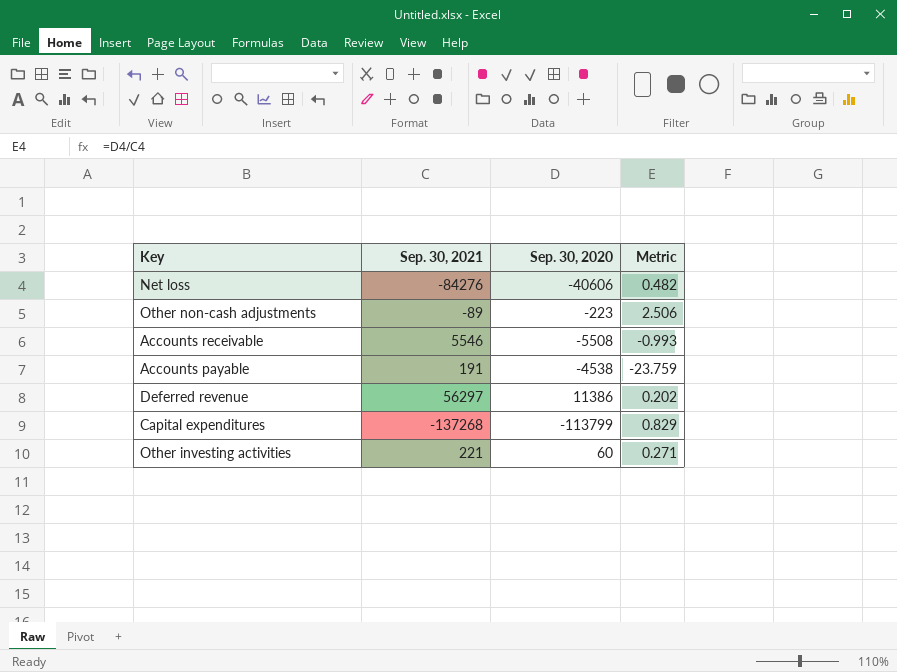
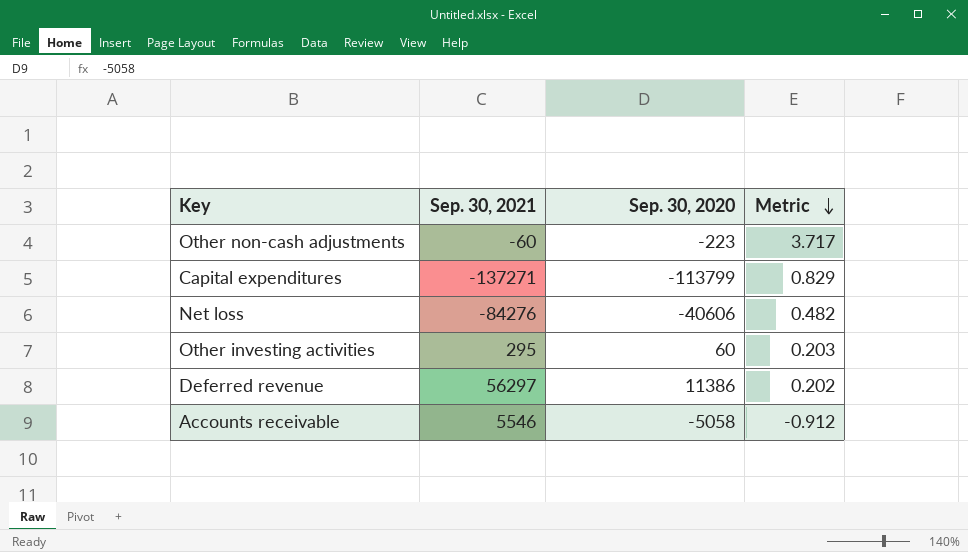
row order: none -> Metric descending
row Accounts payable: 191 | -4538 | -23.759 -> none
Other non-cash adjustments | Sep. 30, 2021: -89 -> -60
Other non-cash adjustments | Metric: 2.506 -> 3.717
Capital expenditures | Sep. 30, 2021: -137268 -> -137271
Other investing activities | Sep. 30, 2021: 221 -> 295
Other investing activities | Metric: 0.271 -> 0.203
Accounts receivable | Sep. 30, 2020: -5508 -> -5058
Accounts receivable | Metric: -0.993 -> -0.912

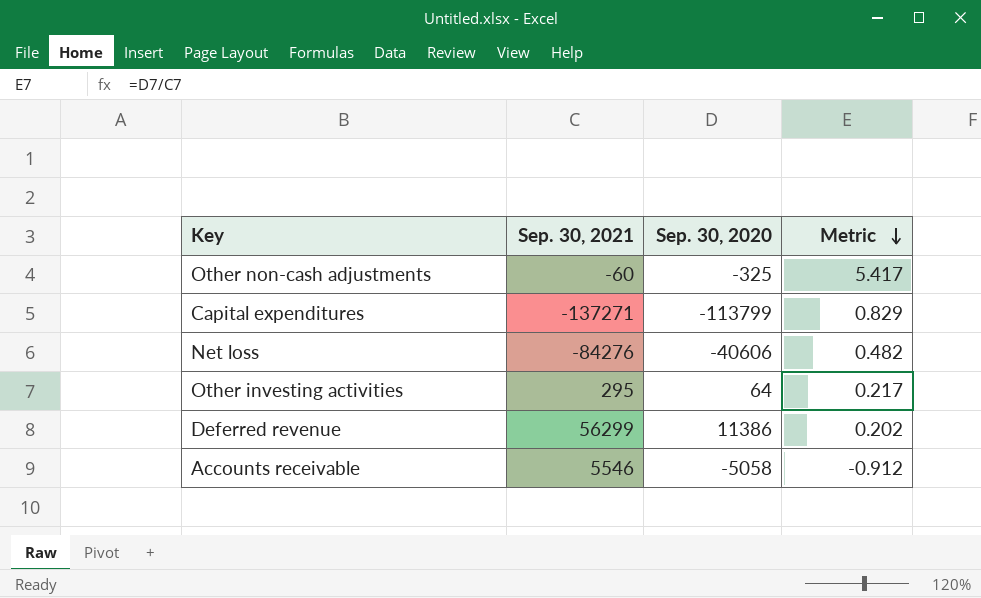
Other non-cash adjustments | Sep. 30, 2020: -223 -> -325
Other non-cash adjustments | Metric: 3.717 -> 5.417
Other investing activities | Sep. 30, 2020: 60 -> 64
Other investing activities | Metric: 0.203 -> 0.217
Deferred revenue | Sep. 30, 2021: 56297 -> 56299

